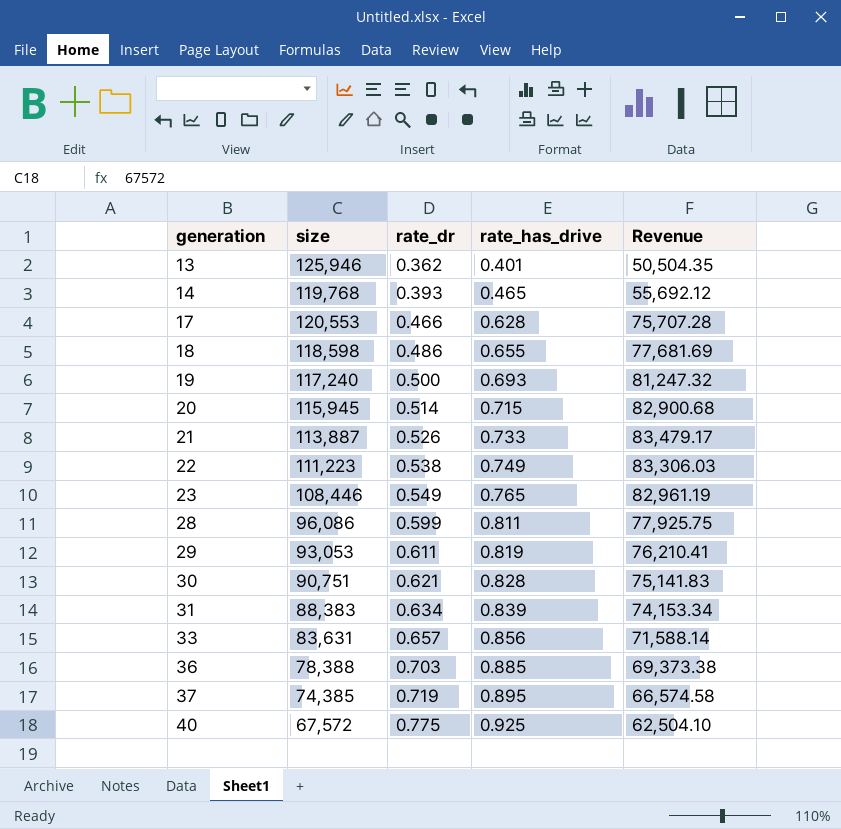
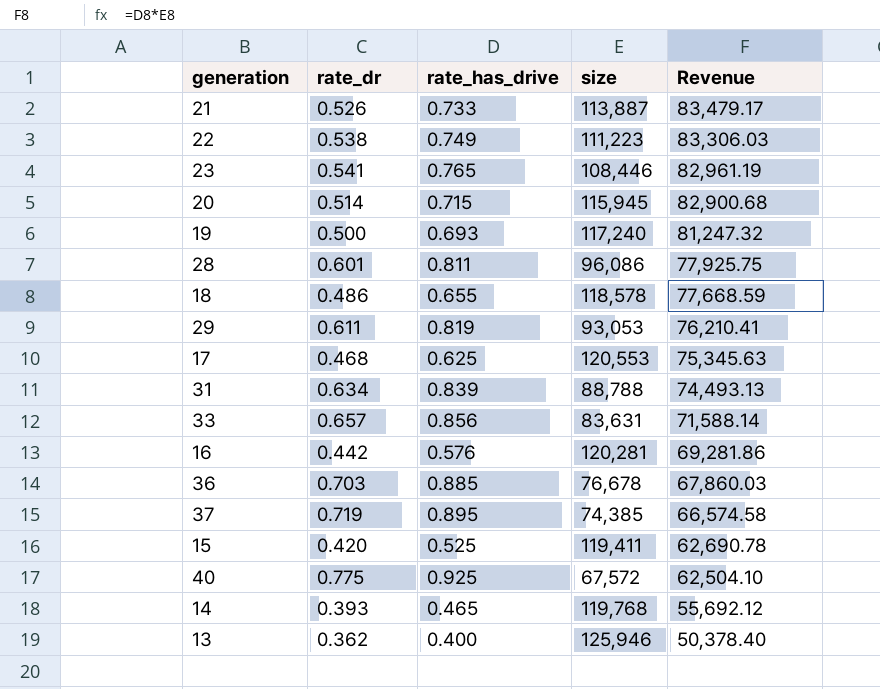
row order: generation ascending -> Revenue descending
column size | position: 2 -> 4
row 30: 90,751 | 0.621 | 0.828 | 75,141.83 -> none
23 | rate_dr: 0.549 -> 0.541
28 | rate_dr: 0.599 -> 0.601
18 | size: 118,598 -> 118,578
18 | Revenue: 77,681.69 -> 77,668.59
17 | rate_dr: 0.466 -> 0.468
17 | rate_has_drive: 0.628 -> 0.625
17 | Revenue: 75,707.28 -> 75,345.63
31 | size: 88,383 -> 88,788
31 | Revenue: 74,153.34 -> 74,493.13
row 16: none -> 0.442 | 0.576 | 120,281 | 69,281.86
36 | size: 78,388 -> 76,678
36 | Revenue: 69,373.38 -> 67,860.03
row 15: none -> 0.420 | 0.525 | 119,411 | 62,690.78
13 | rate_has_drive: 0.401 -> 0.400
13 | Revenue: 50,504.35 -> 50,378.40

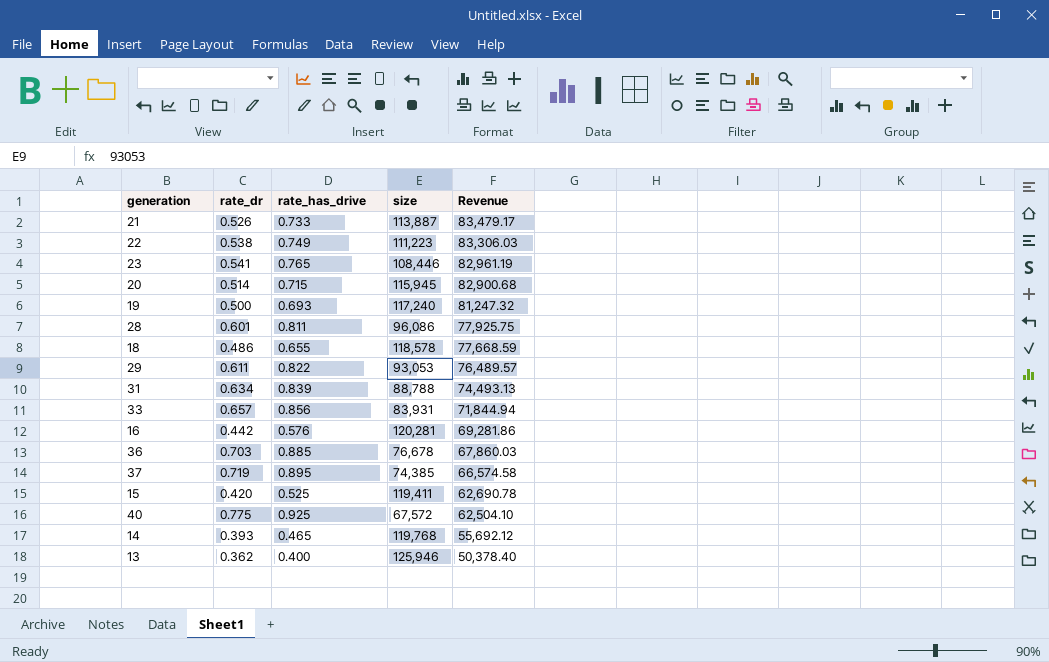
row 17: 0.468 | 0.625 | 120,553 | 75,345.63 -> none
29 | rate_has_drive: 0.819 -> 0.822
29 | Revenue: 76,210.41 -> 76,489.57
33 | size: 83,631 -> 83,931
33 | Revenue: 71,588.14 -> 71,844.94

